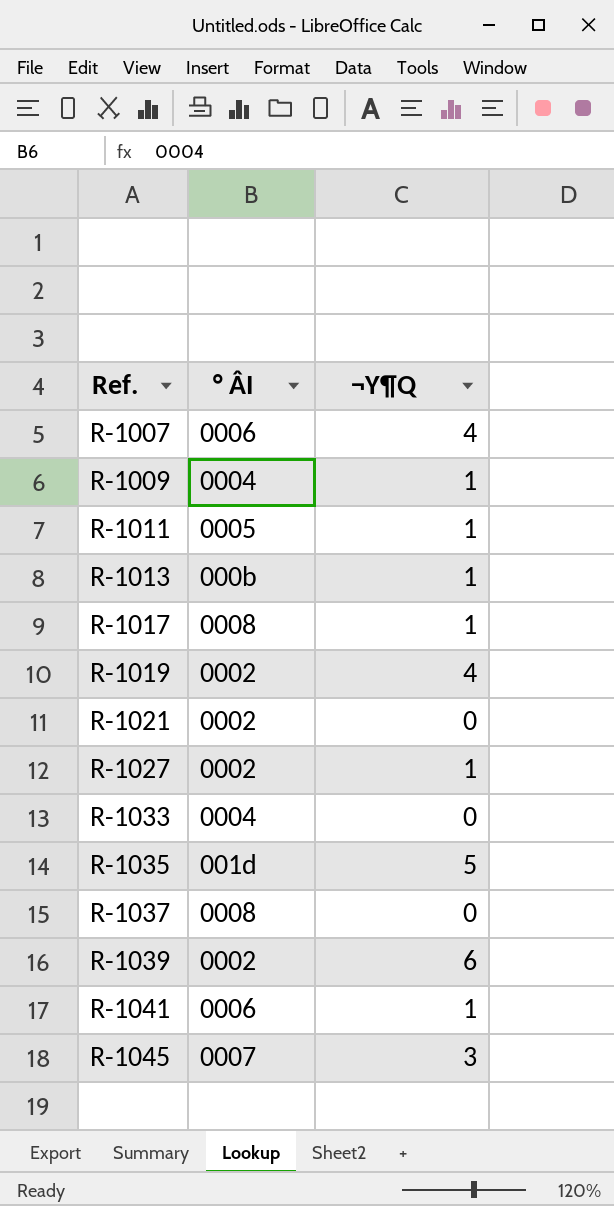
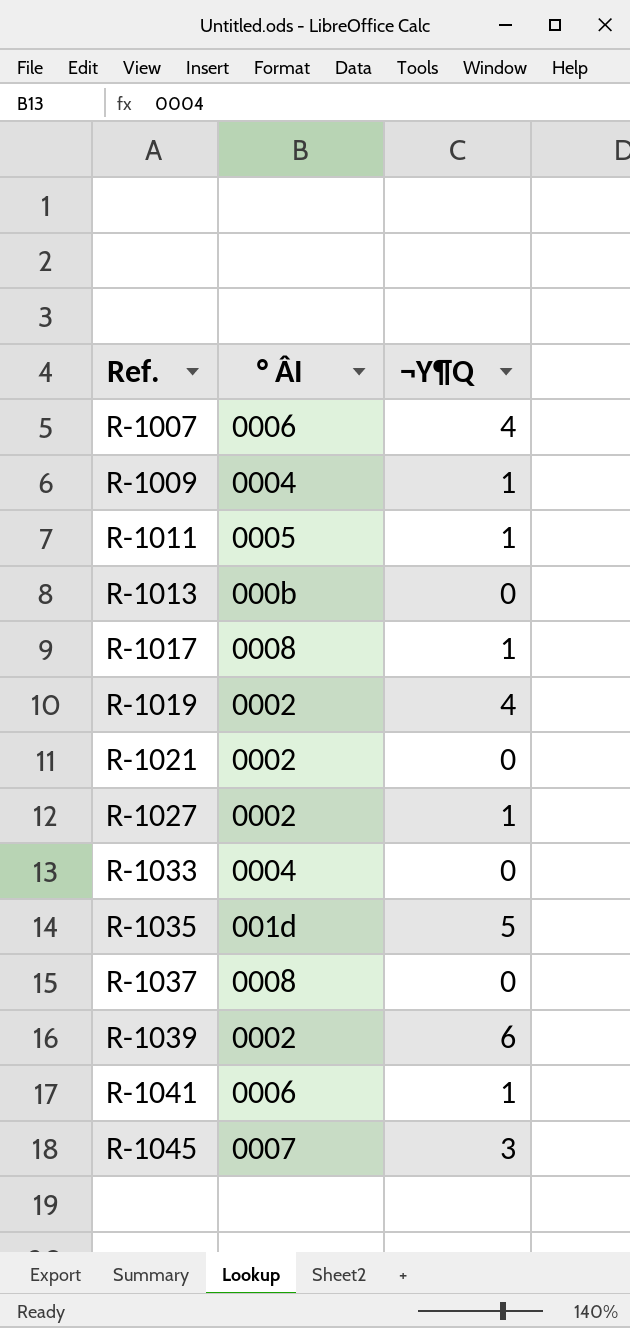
R-1013 | ¬Y¶Q: 1 -> 0

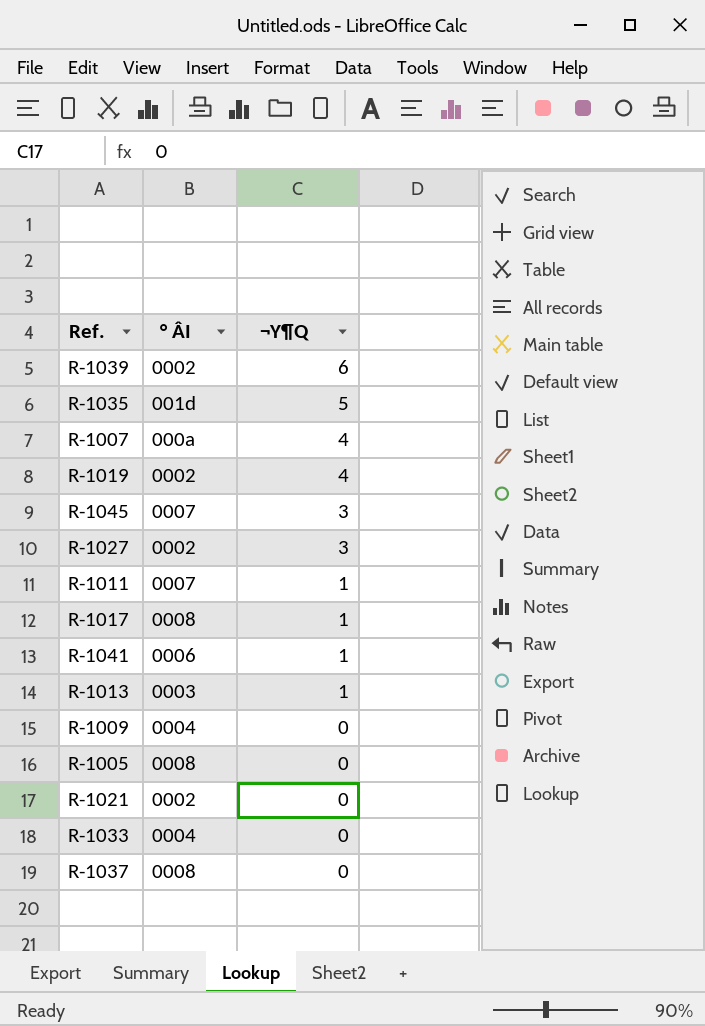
row order: Ref. ascending -> ¬Y¶Q descending
R-1007 | ° ÂI: 0006 -> 000a
R-1027 | ¬Y¶Q: 1 -> 3
R-1011 | ° ÂI: 0005 -> 0007
R-1013 | ° ÂI: 000b -> 0003
R-1013 | ¬Y¶Q: 0 -> 1
R-1009 | ¬Y¶Q: 1 -> 0
row R-1005: none -> 0008 | 0

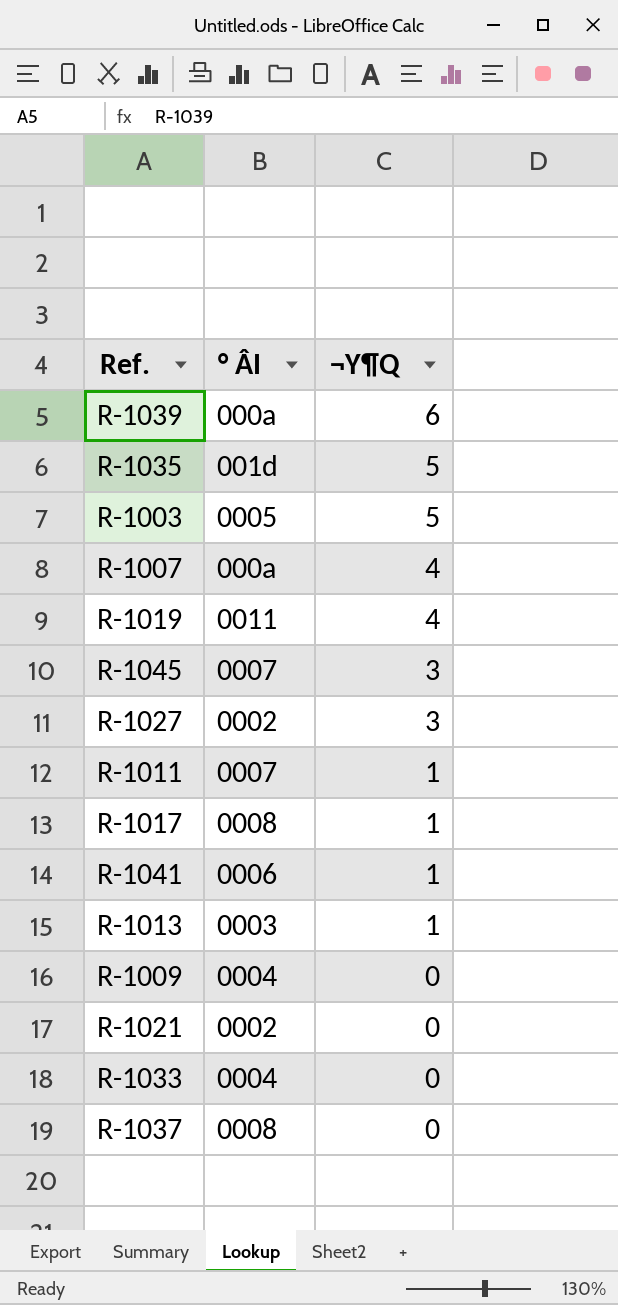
row R-1005: 0008 | 0 -> none
R-1039 | ° ÂI: 0002 -> 000a
row R-1003: none -> 0005 | 5
R-1019 | ° ÂI: 0002 -> 0011

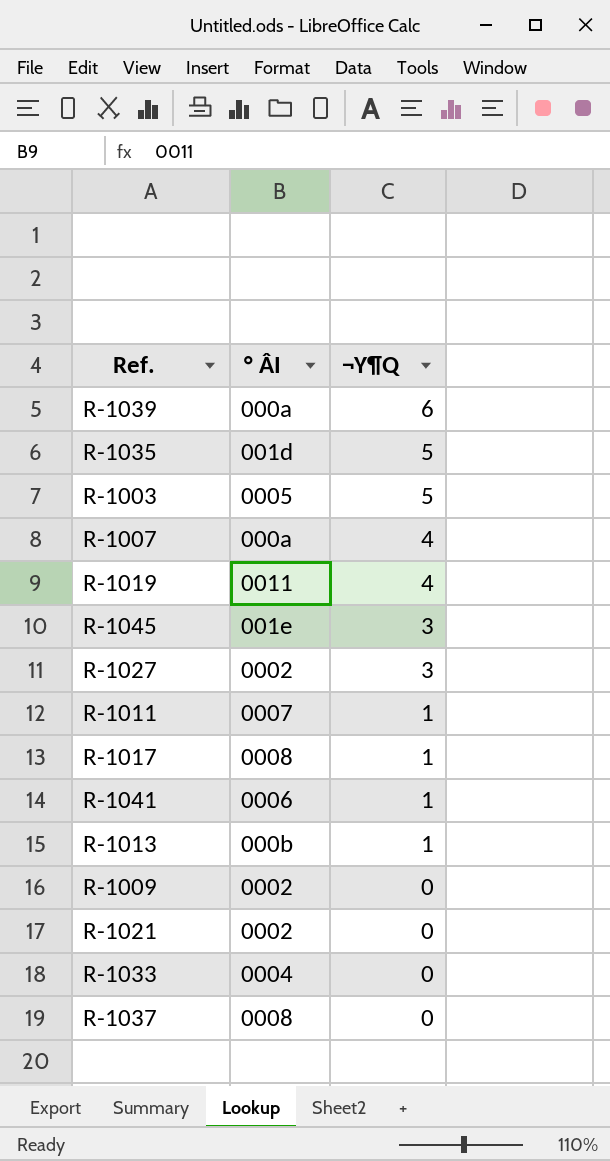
R-1045 | ° ÂI: 0007 -> 001e
R-1013 | ° ÂI: 0003 -> 000b
R-1009 | ° ÂI: 0004 -> 0002

